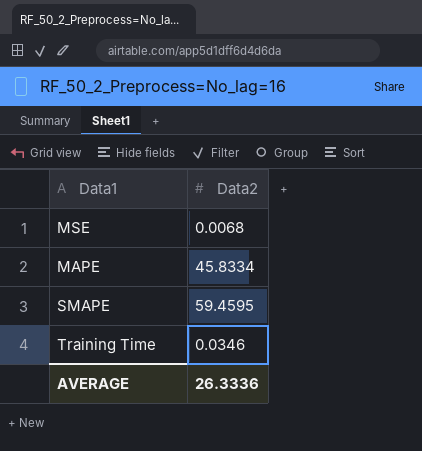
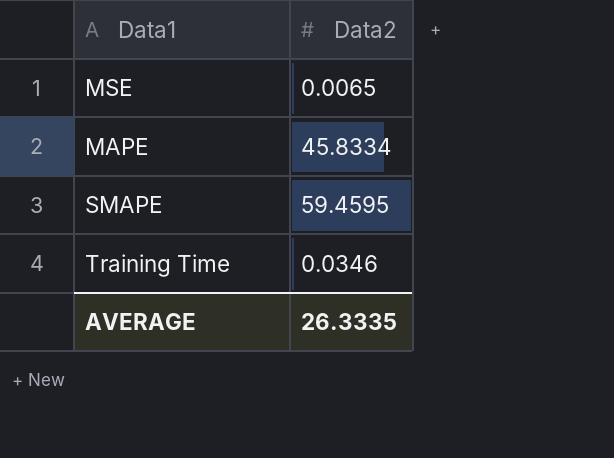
MSE | Data2: 0.0068 -> 0.0065
AVERAGE | Data2: 26.3336 -> 26.3335

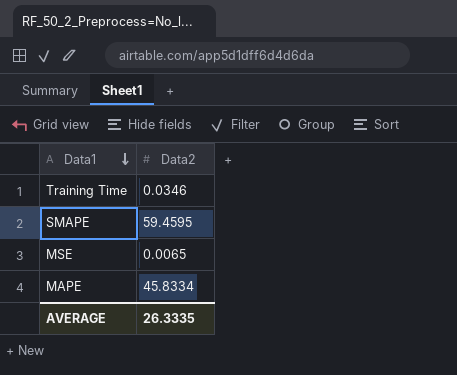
row order: none -> Data1 descending

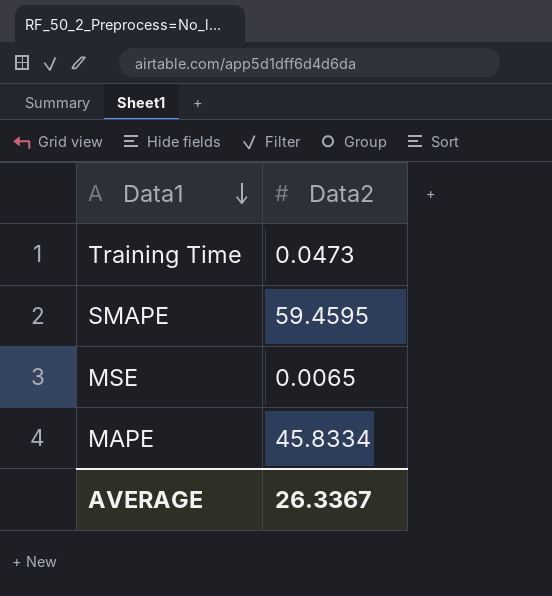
Training Time | Data2: 0.0346 -> 0.0473
AVERAGE | Data2: 26.3335 -> 26.3367

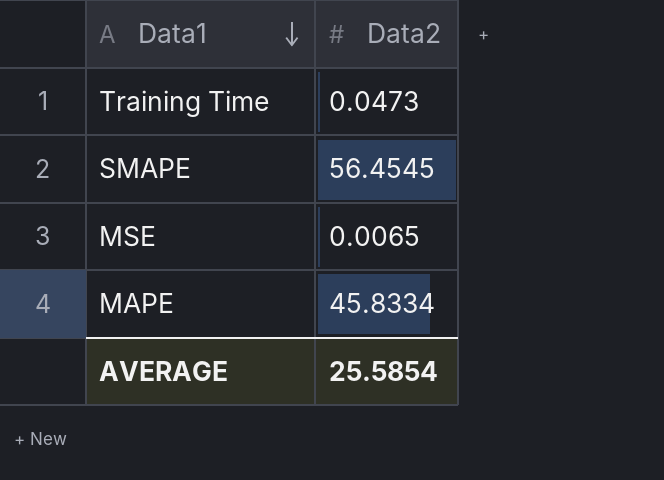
SMAPE | Data2: 59.4595 -> 56.4545
AVERAGE | Data2: 26.3367 -> 25.5854

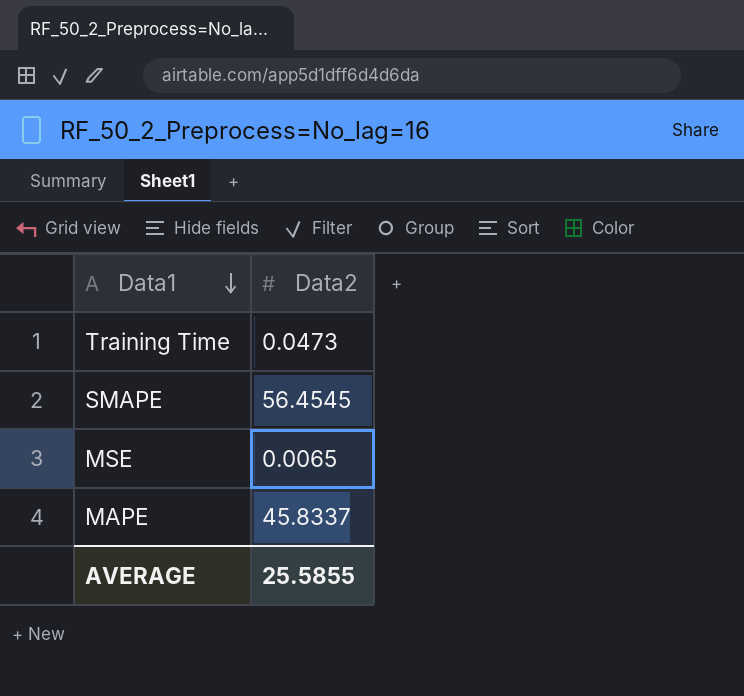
MAPE | Data2: 45.8334 -> 45.8337
AVERAGE | Data2: 25.5854 -> 25.5855

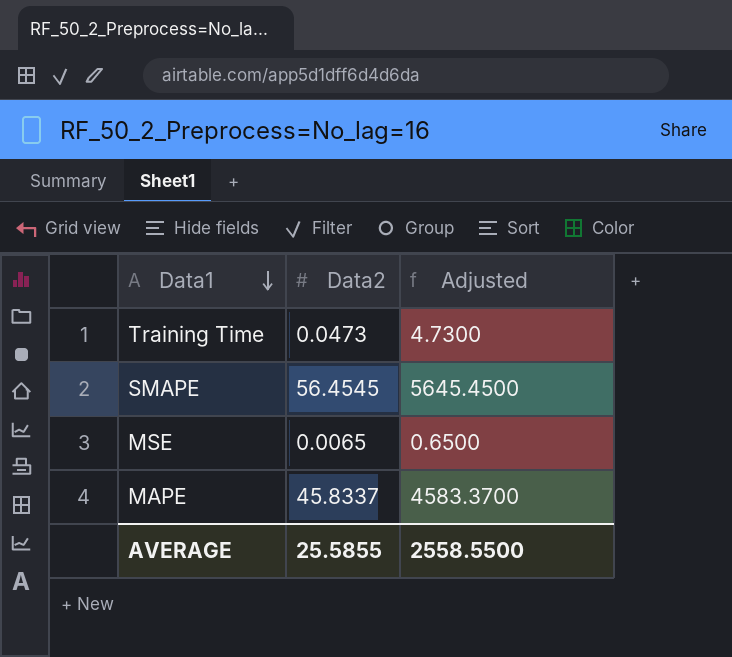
column Adjusted | formula: none -> [Data2] * 100

